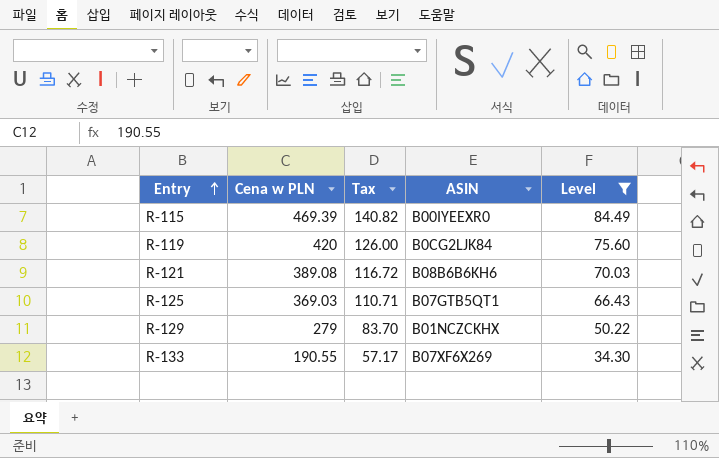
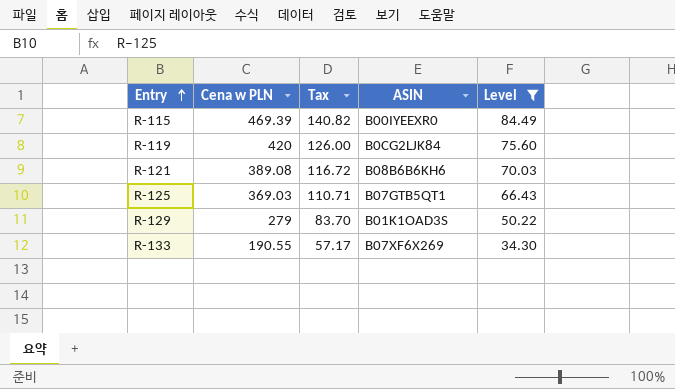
R-129 | ASIN: B01NCZCKHX -> B01K1OAD3S

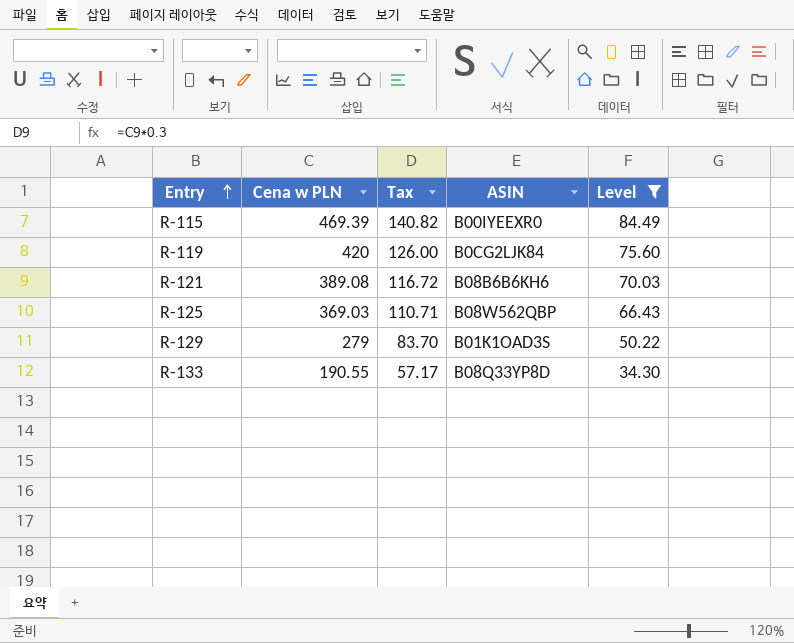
R-125 | ASIN: B07GTB5QT1 -> B08W562QBP
R-133 | ASIN: B07XF6X269 -> B08Q33YP8D

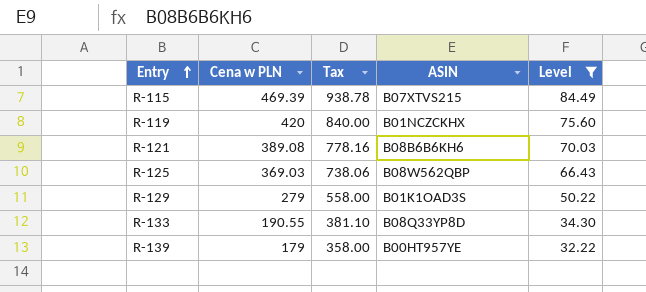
column Tax | formula: [Cena w PLN] * 0.3 -> [Cena w PLN] * 2
R-115 | ASIN: B00IYEEXR0 -> B07XTVS215
R-119 | ASIN: B0CG2LJK84 -> B01NCZCKHX
row R-139: none -> 179 | 358.00 | B00HT957YE | 32.22

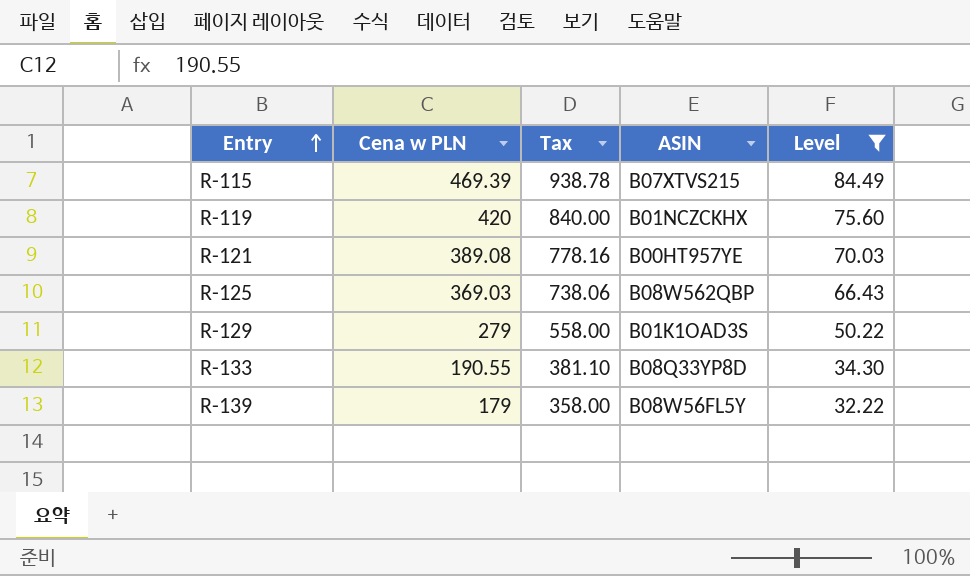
R-121 | ASIN: B08B6B6KH6 -> B00HT957YE
R-139 | ASIN: B00HT957YE -> B08W56FL5Y

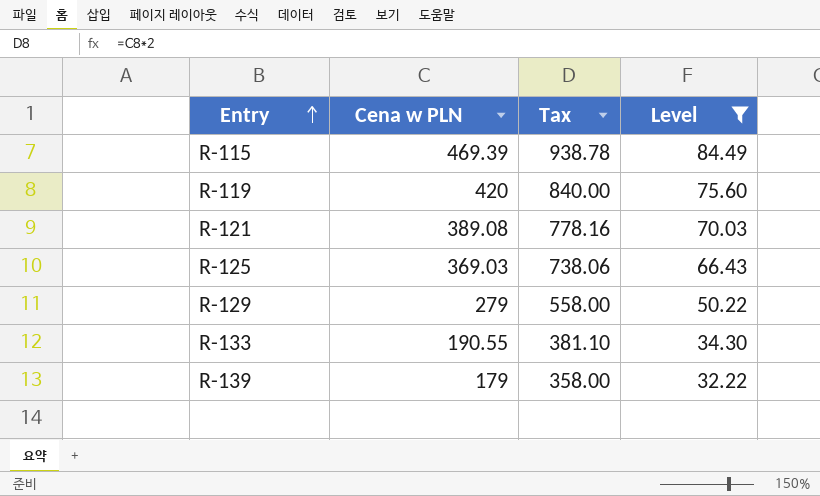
column ASIN | position: 4 -> none

